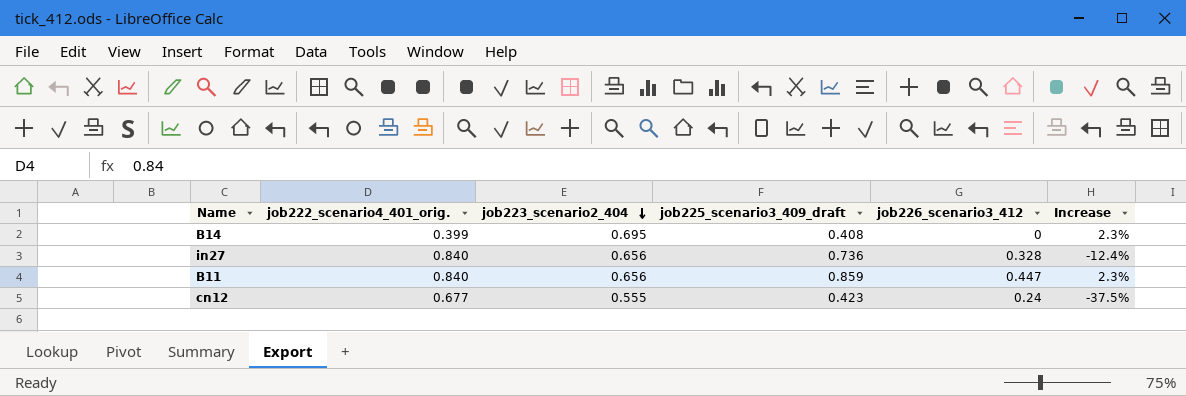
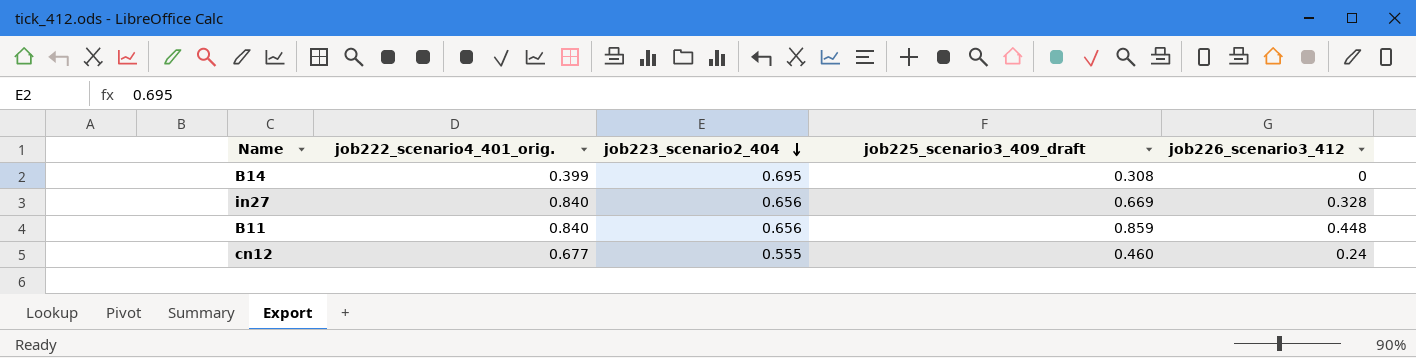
column Increase | formula: ([job225_scenario3_409_draft] - [job222_scenario4_401_orig.]) / [job222_scenario4_401_orig.] -> none
B14 | job225_scenario3_409_draft: 0.408 -> 0.308
in27 | job225_scenario3_409_draft: 0.736 -> 0.669
B11 | job226_scenario3_412: 0.447 -> 0.448
cn12 | job225_scenario3_409_draft: 0.423 -> 0.460

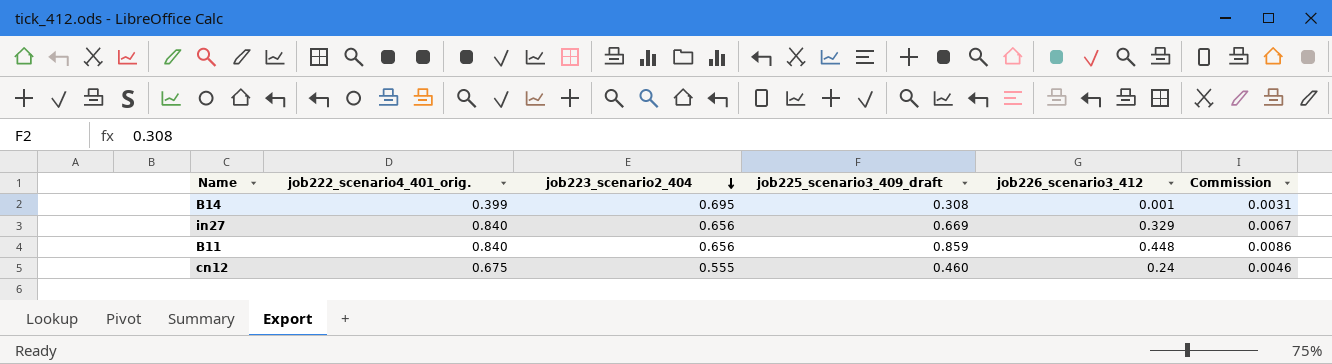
column Commission | formula: none -> [job225_scenario3_409_draft] * 0.01
B14 | job226_scenario3_412: 0 -> 0.001
in27 | job226_scenario3_412: 0.328 -> 0.329
cn12 | job222_scenario4_401_orig.: 0.677 -> 0.675

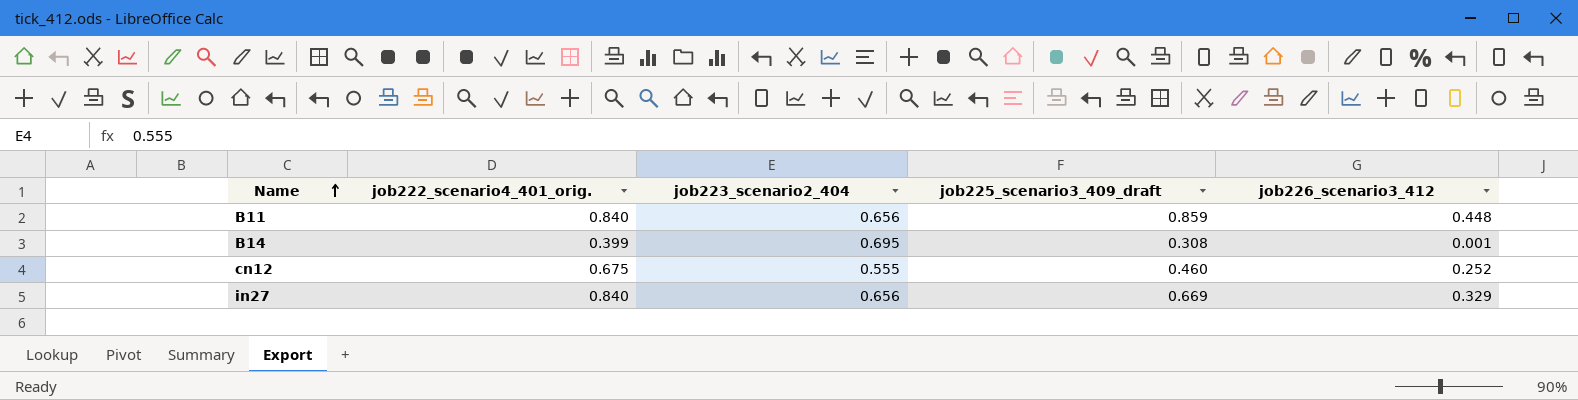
row order: job223_scenario2_404 descending -> Name ascending
column Commission | formula: [job225_scenario3_409_draft] * 0.01 -> none
cn12 | job226_scenario3_412: 0.24 -> 0.252

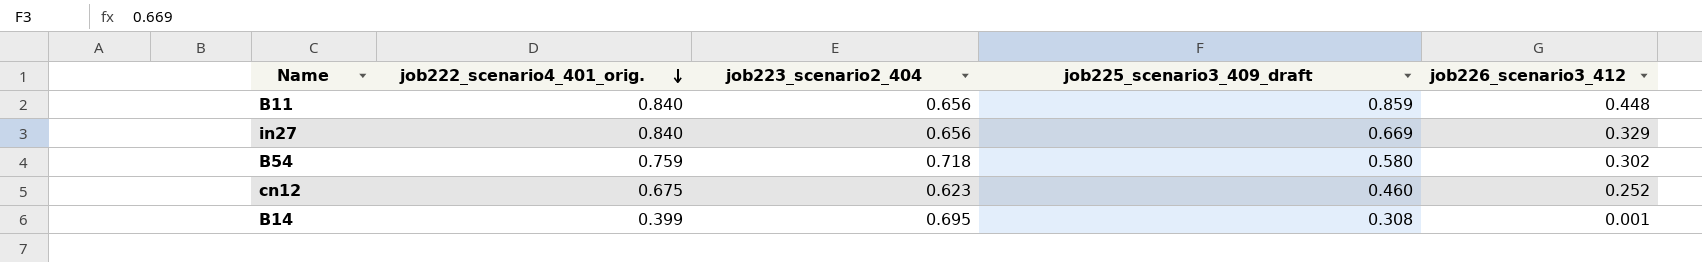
row order: Name ascending -> job222_scenario4_401_orig. descending
row B54: none -> 0.759 | 0.718 | 0.580 | 0.302
cn12 | job223_scenario2_404: 0.555 -> 0.623

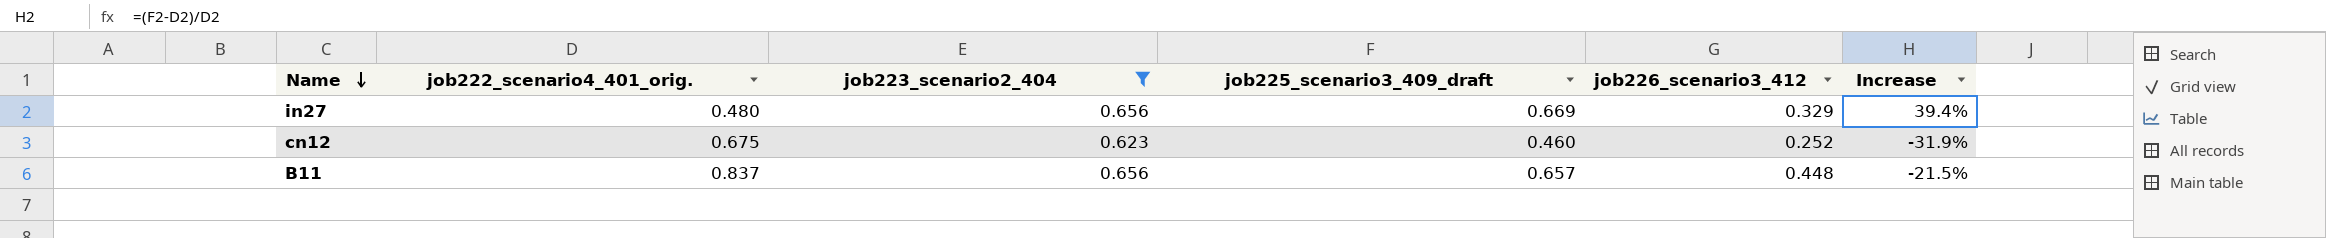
filter: none -> job223_scenario2_404 <= 0.656
row order: job222_scenario4_401_orig. descending -> Name descending
column Increase | formula: none -> ([job225_scenario3_409_draft] - [job222_scenario4_401_orig.]) / [job222_scenario4_401_orig.]
in27 | job222_scenario4_401_orig.: 0.840 -> 0.480
B11 | job222_scenario4_401_orig.: 0.840 -> 0.837
B11 | job225_scenario3_409_draft: 0.859 -> 0.657

